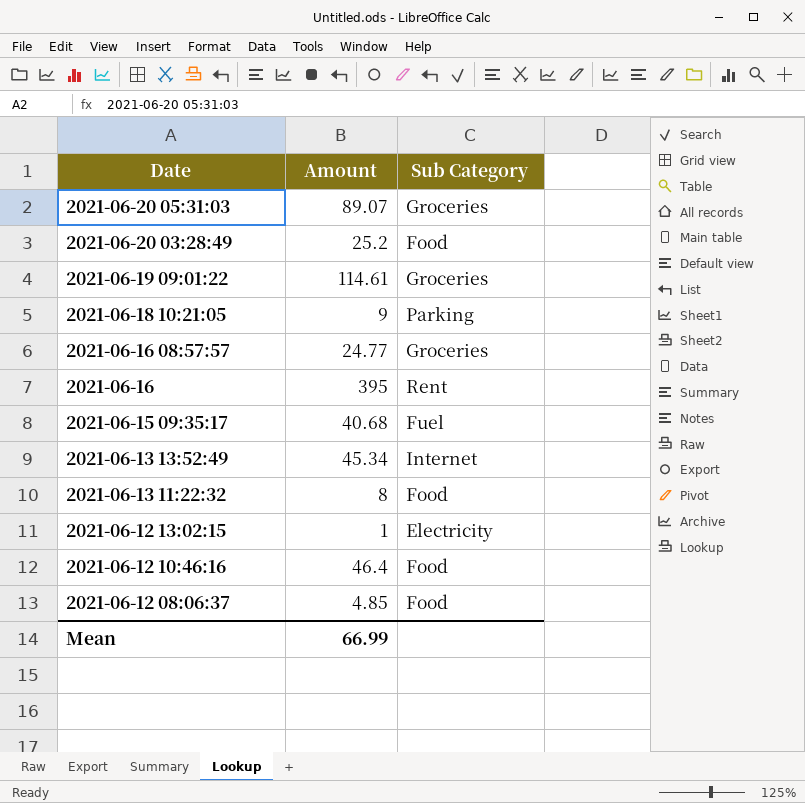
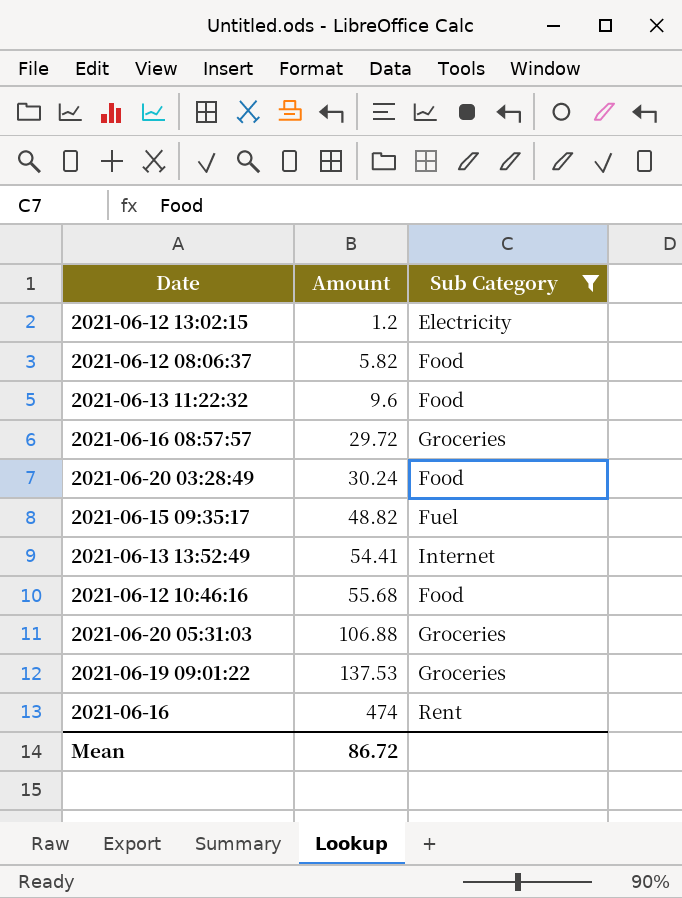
filter: none -> Sub Category != Parking
row order: Date descending -> Amount ascending
2021-06-12 13:02:15 | Amount: 1 -> 1.2
2021-06-12 08:06:37 | Amount: 4.85 -> 5.82
2021-06-13 11:22:32 | Amount: 8 -> 9.6
2021-06-16 08:57:57 | Amount: 24.77 -> 29.72
2021-06-20 03:28:49 | Amount: 25.2 -> 30.24
2021-06-15 09:35:17 | Amount: 40.68 -> 48.82
2021-06-13 13:52:49 | Amount: 45.34 -> 54.41
2021-06-12 10:46:16 | Amount: 46.4 -> 55.68
2021-06-20 05:31:03 | Amount: 89.07 -> 106.88
2021-06-19 09:01:22 | Amount: 114.61 -> 137.53
2021-06-16 | Amount: 395 -> 474
Mean | Amount: 66.99 -> 86.72

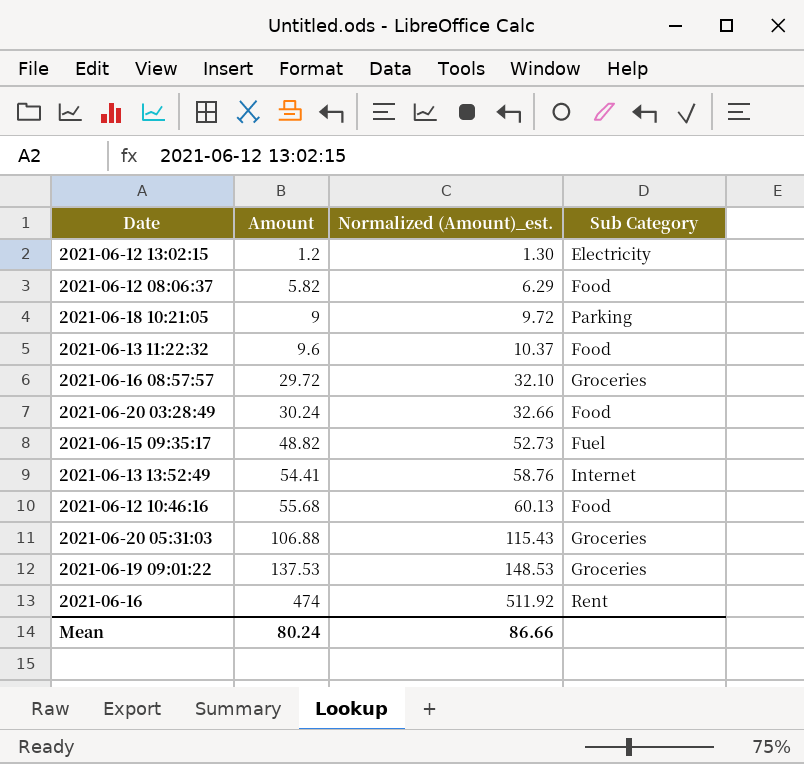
filter: Sub Category != Parking -> none
column Normalized (Amount)_est. | formula: none -> [Amount] * 1.08
Mean | Amount: 86.72 -> 80.24

